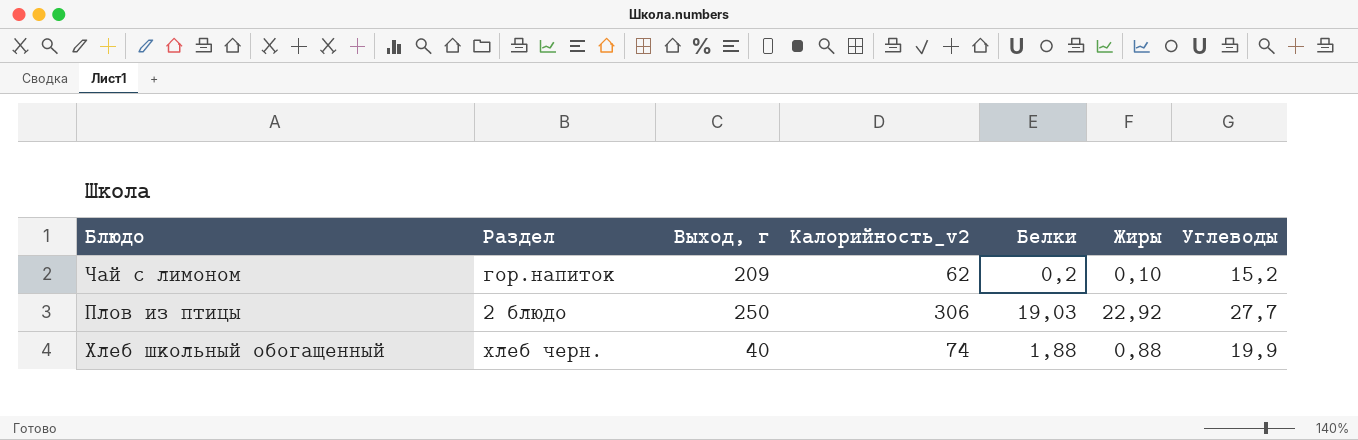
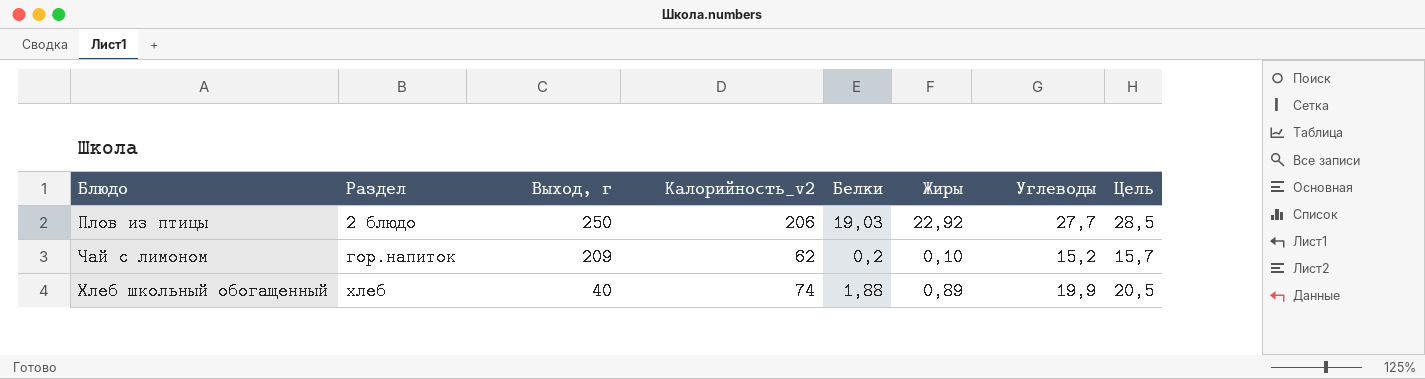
row order: none -> Раздел ascending
column Цель | formula: none -> [Углеводы] * 1,03
Плов из птицы | Калорийность_v2: 306 -> 206
Хлеб школьный обогащенный | Раздел: хлеб черн. -> хлеб
Хлеб школьный обогащенный | Жиры: 0,88 -> 0,89

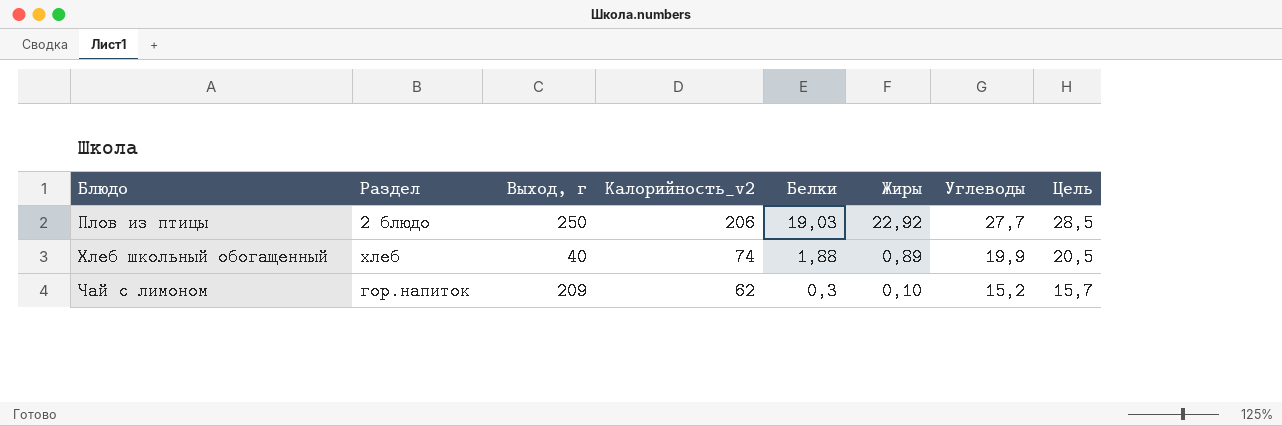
row order: Раздел ascending -> Блюдо ascending
Чай с лимоном | Белки: 0,2 -> 0,3

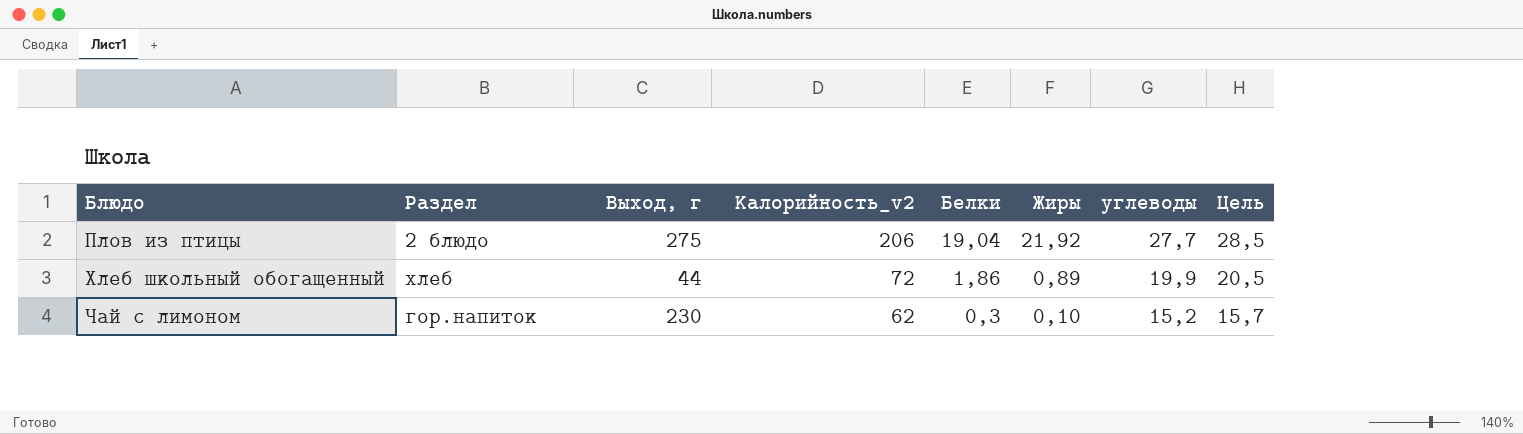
column name: Углеводы -> углеводы
Плов из птицы | Выход, г: 250 -> 275
Плов из птицы | Белки: 19,03 -> 19,04
Плов из птицы | Жиры: 22,92 -> 21,92
Хлеб школьный обогащенный | Выход, г: 40 -> 44
Хлеб школьный обогащенный | Калорийность_v2: 74 -> 72
Хлеб школьный обогащенный | Белки: 1,88 -> 1,86
Чай с лимоном | Выход, г: 209 -> 230

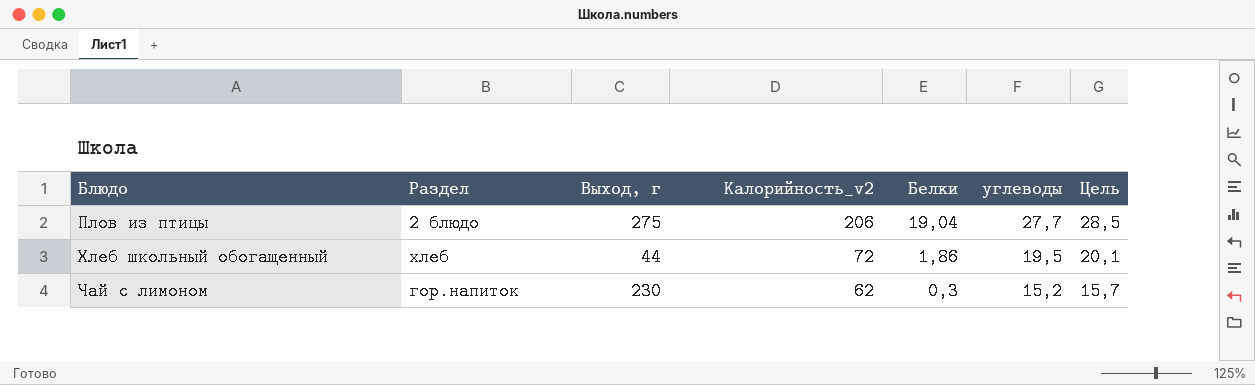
column Жиры | position: 6 -> none
Хлеб школьный обогащенный | углеводы: 19,9 -> 19,5
Хлеб школьный обогащенный | Цель: 20,5 -> 20,1

